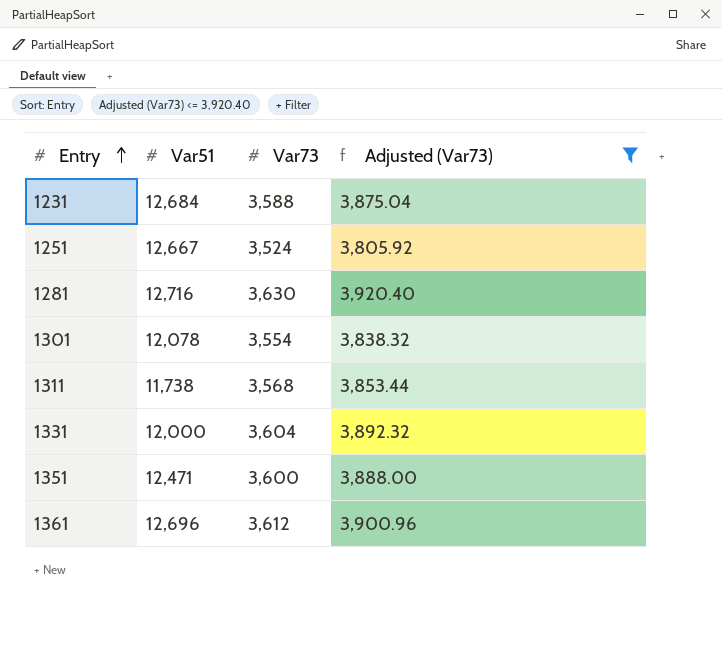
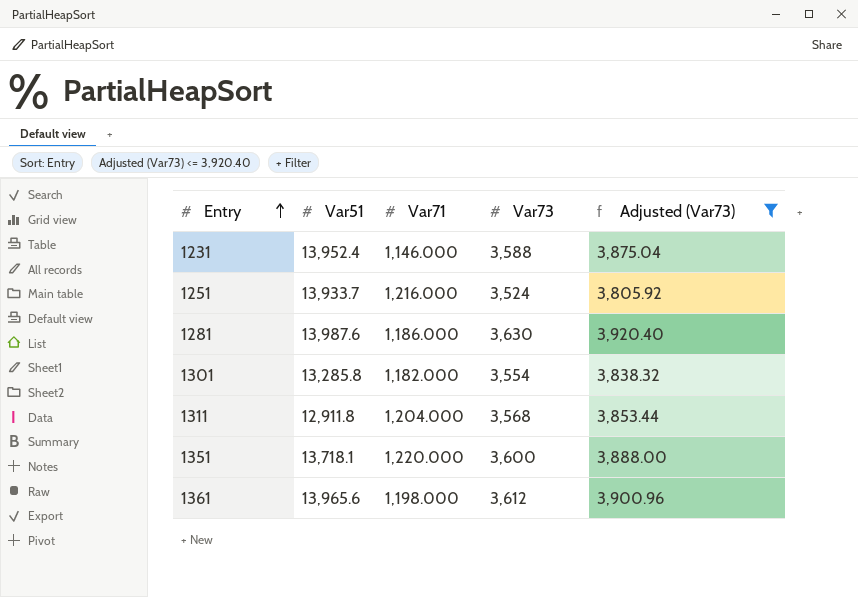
column Var71 | position: none -> 3
row 1331: 12,000 | 3,604 | 3,892.32 -> none
1231 | Var51: 12,684 -> 13,952.4
1251 | Var51: 12,667 -> 13,933.7
1281 | Var51: 12,716 -> 13,987.6
1301 | Var51: 12,078 -> 13,285.8
1311 | Var51: 11,738 -> 12,911.8
1351 | Var51: 12,471 -> 13,718.1
1361 | Var51: 12,696 -> 13,965.6

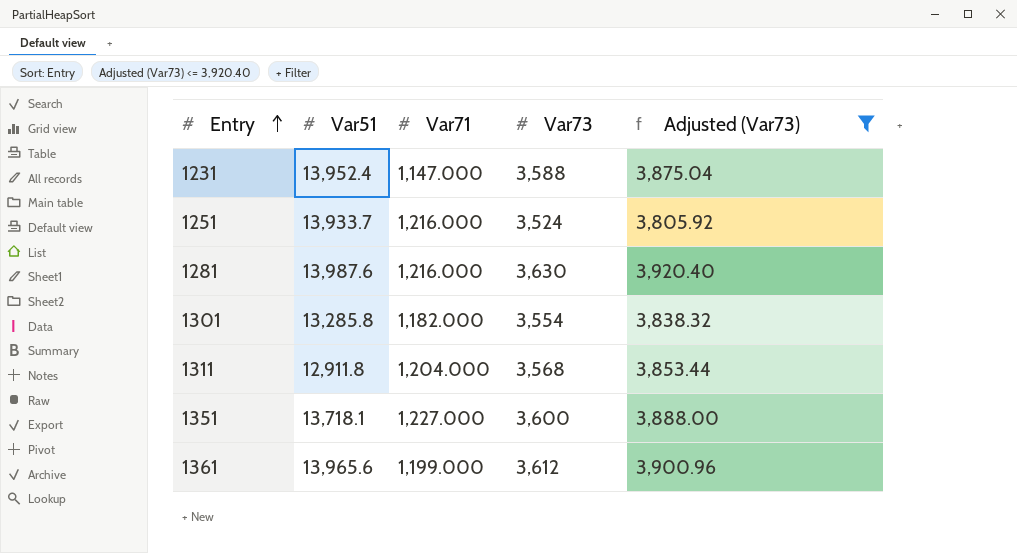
1231 | Var71: 1,146.000 -> 1,147.000
1281 | Var71: 1,186.000 -> 1,216.000
1351 | Var71: 1,220.000 -> 1,227.000
1361 | Var71: 1,198.000 -> 1,199.000

